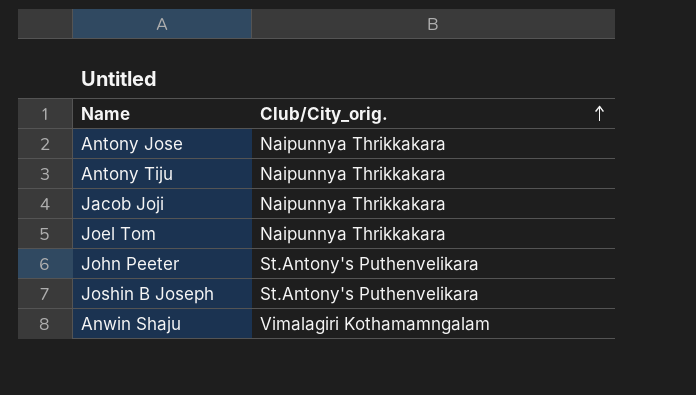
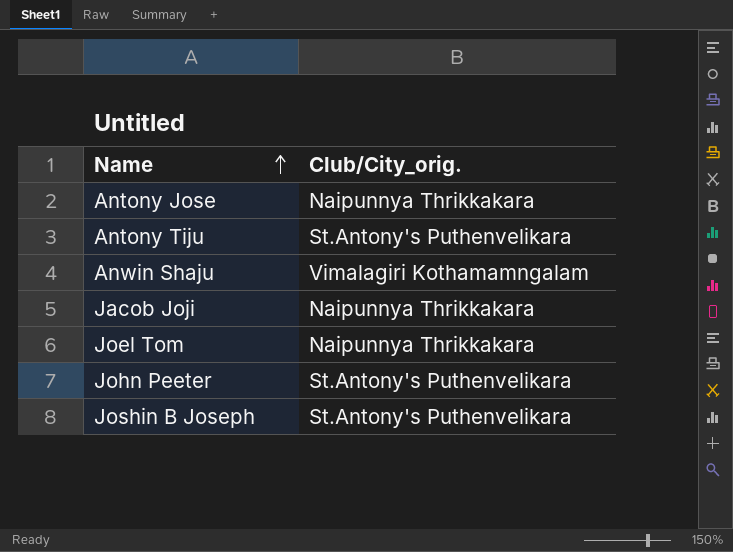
row order: Club/City_orig. ascending -> Name ascending
Antony Tiju | Club/City_orig.: Naipunnya Thrikkakara -> St.Antony's Puthenvelikara

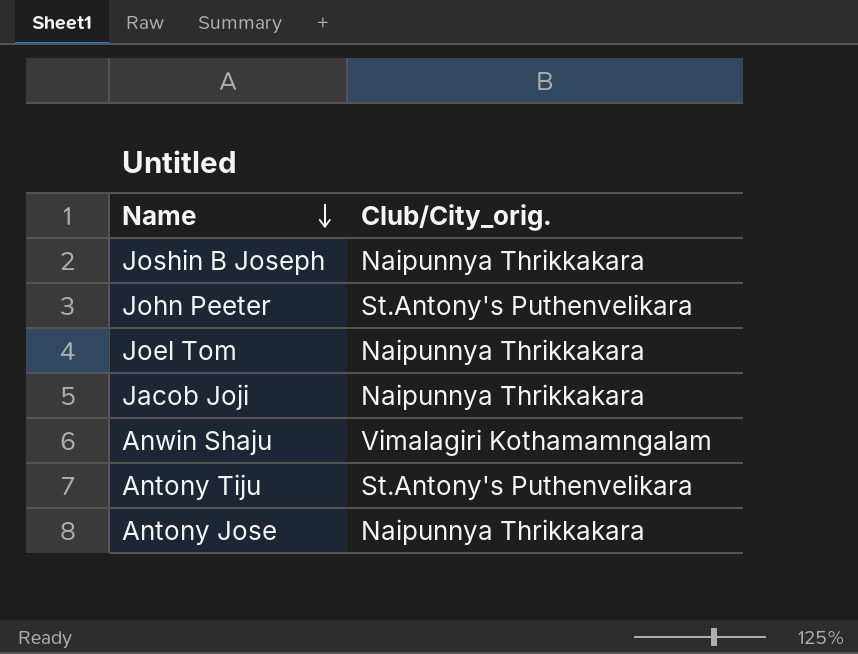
row order: Name ascending -> Name descending
Joshin B Joseph | Club/City_orig.: St.Antony's Puthenvelikara -> Naipunnya Thrikkakara

